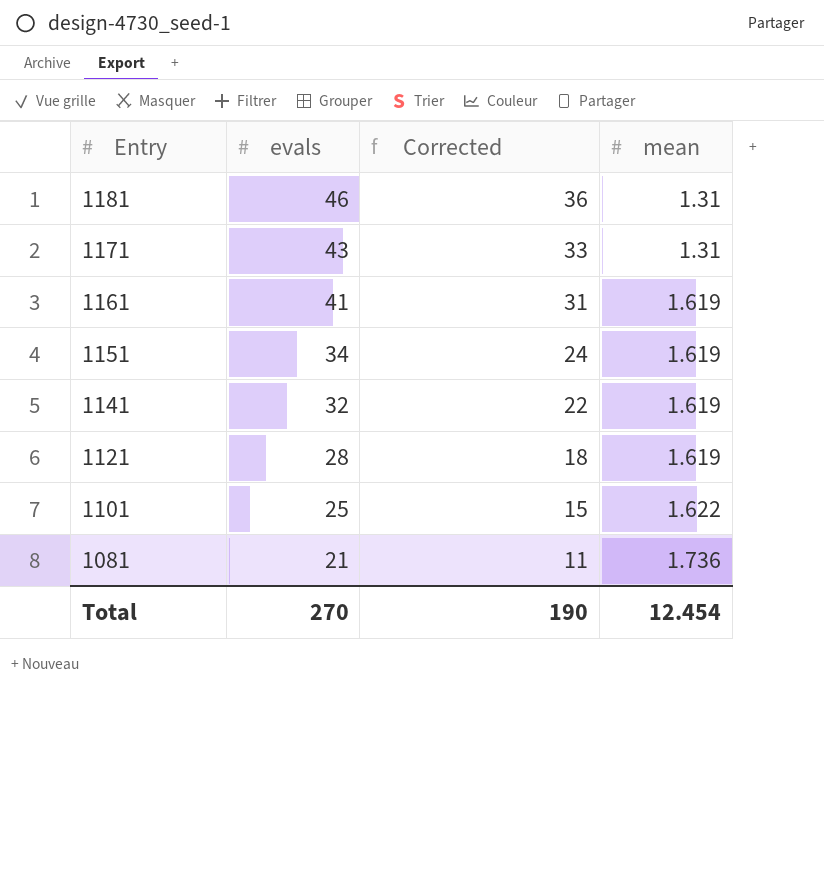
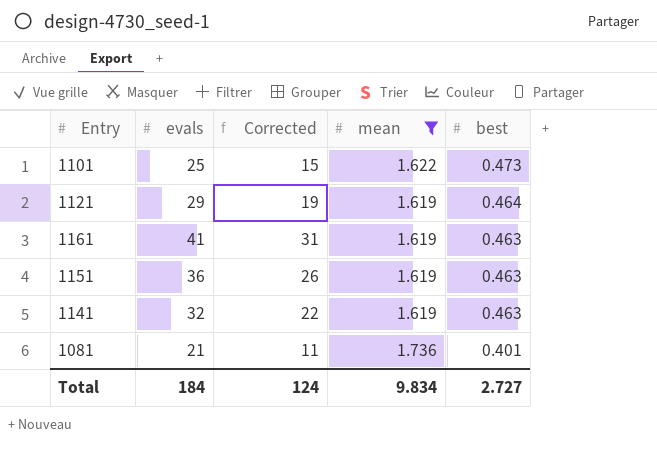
filter: none -> mean != 1.31
row order: Entry descending -> best descending
column best | position: none -> 5
1121 | evals: 28 -> 29
1121 | Corrected: 18 -> 19
1151 | evals: 34 -> 36
1151 | Corrected: 24 -> 26
Total | evals: 270 -> 184
Total | Corrected: 190 -> 124
Total | mean: 12.454 -> 9.834

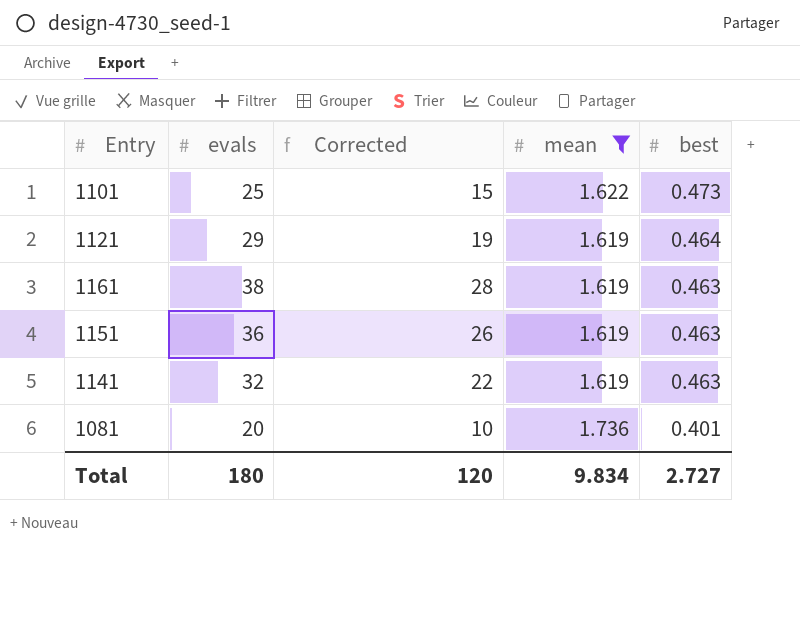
1161 | evals: 41 -> 38
1161 | Corrected: 31 -> 28
1081 | evals: 21 -> 20
1081 | Corrected: 11 -> 10
Total | evals: 184 -> 180
Total | Corrected: 124 -> 120

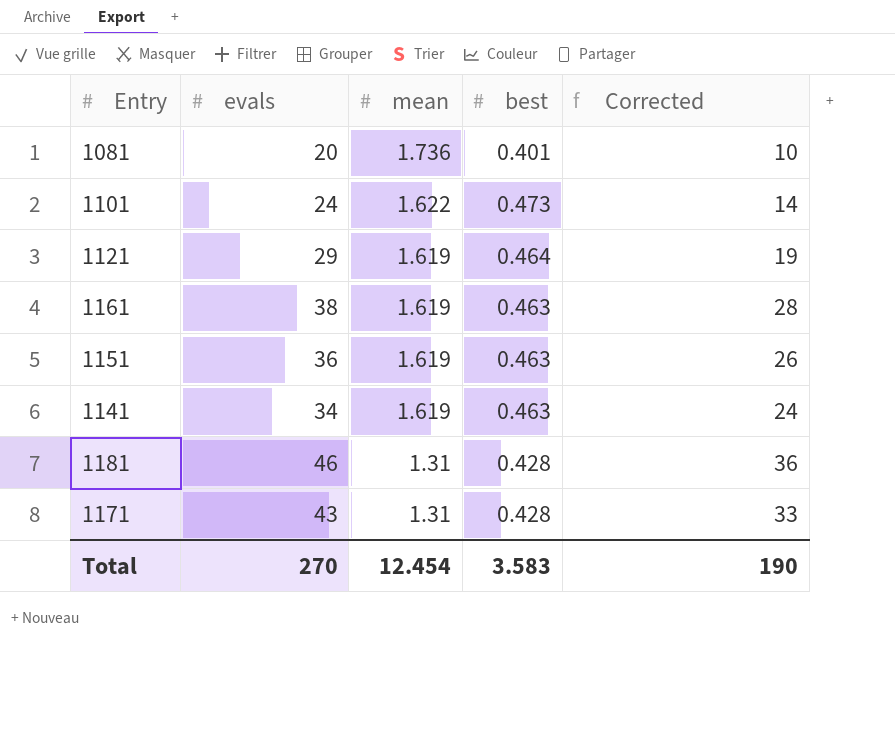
filter: mean != 1.31 -> none
row order: best descending -> mean descending
column Corrected | position: 3 -> 5
1101 | evals: 25 -> 24
1101 | Corrected: 15 -> 14
1141 | evals: 32 -> 34
1141 | Corrected: 22 -> 24
Total | evals: 180 -> 270
Total | mean: 9.834 -> 12.454
Total | best: 2.727 -> 3.583
Total | Corrected: 120 -> 190

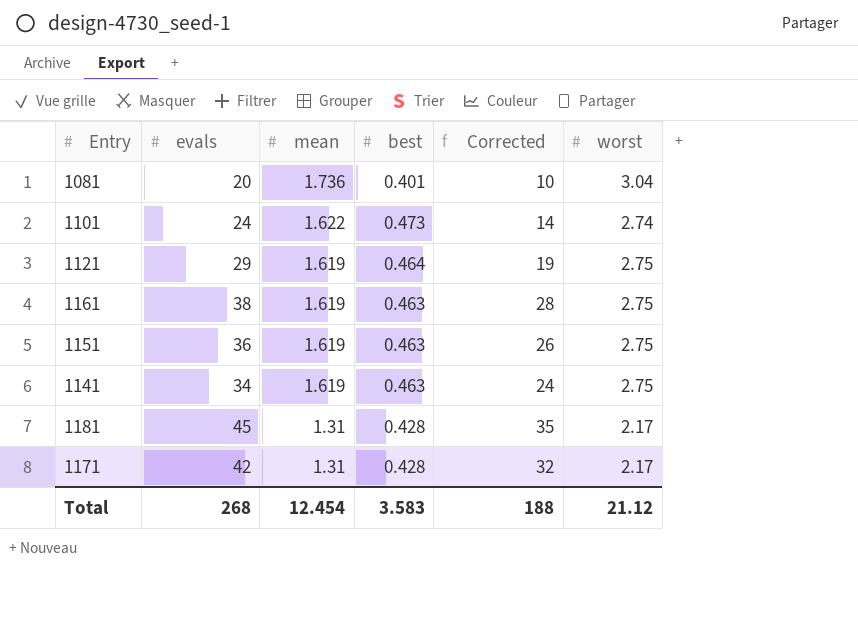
column worst | position: none -> 6
1181 | evals: 46 -> 45
1181 | Corrected: 36 -> 35
1171 | evals: 43 -> 42
1171 | Corrected: 33 -> 32
Total | evals: 270 -> 268
Total | Corrected: 190 -> 188

